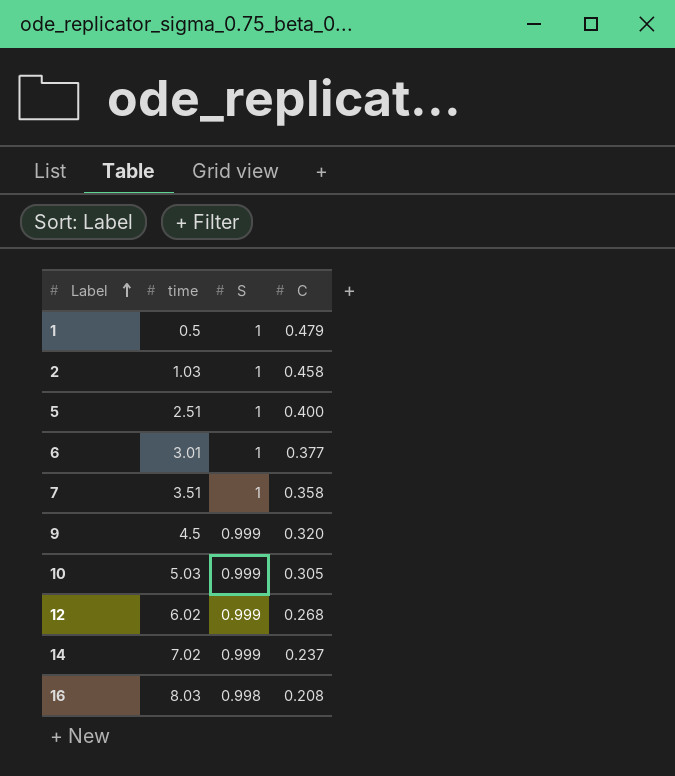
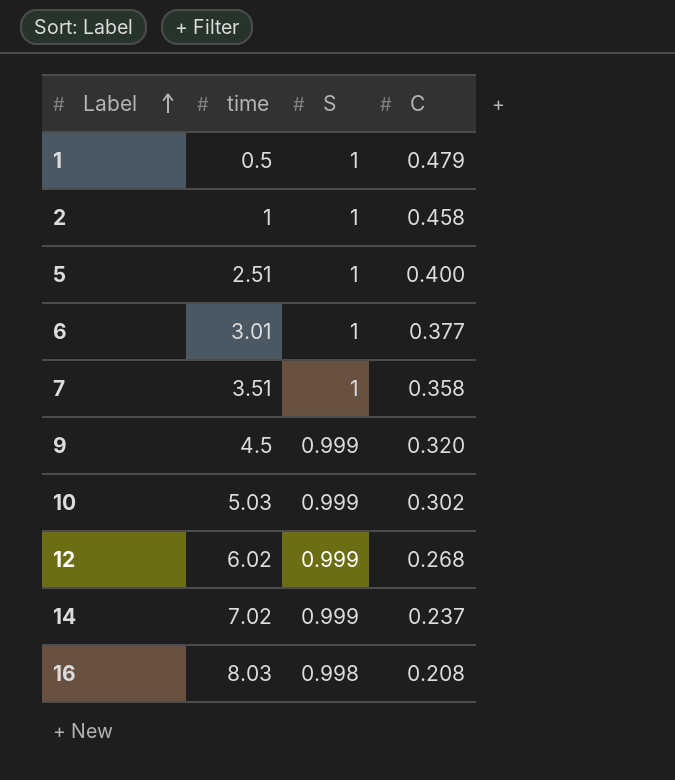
2 | time: 1.03 -> 1
10 | C: 0.305 -> 0.302

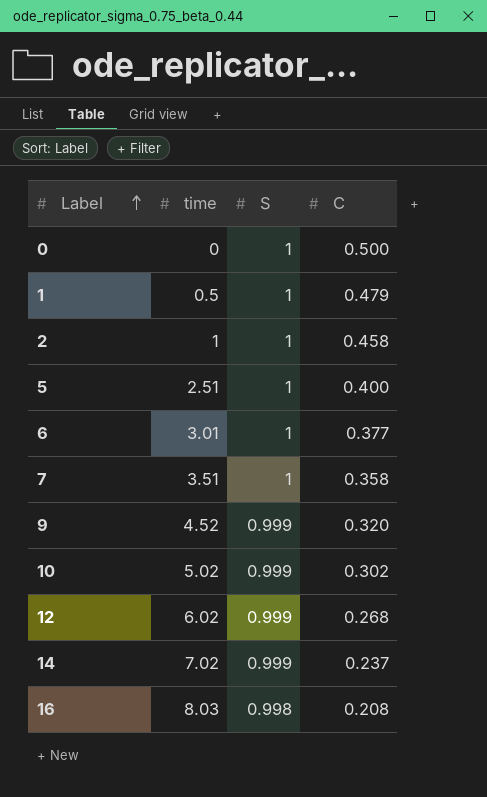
row 0: none -> 0 | 1 | 0.500
9 | time: 4.5 -> 4.52
10 | time: 5.03 -> 5.02

